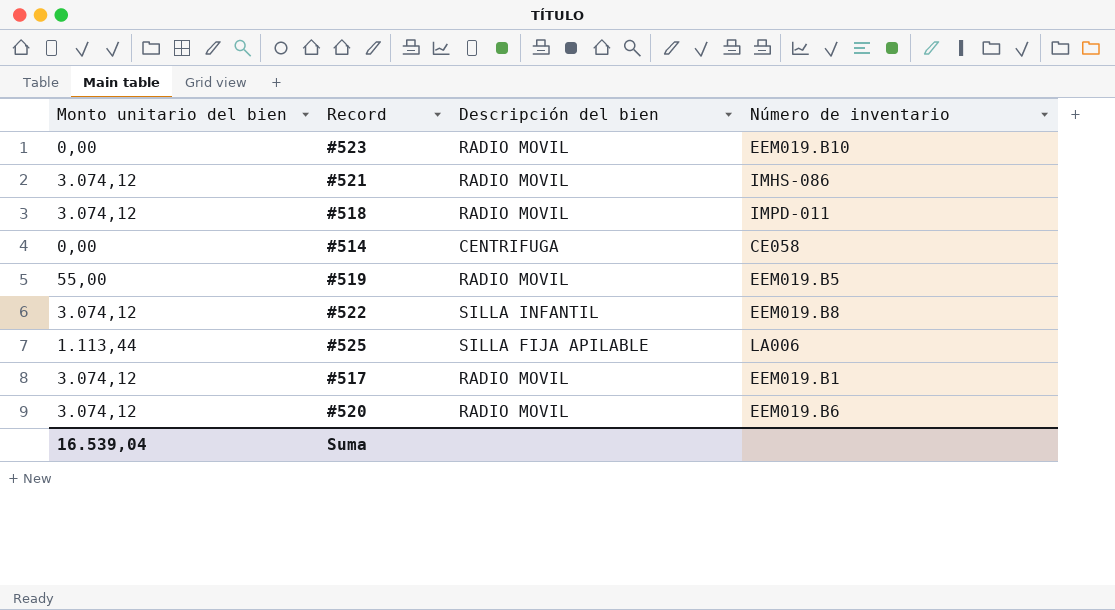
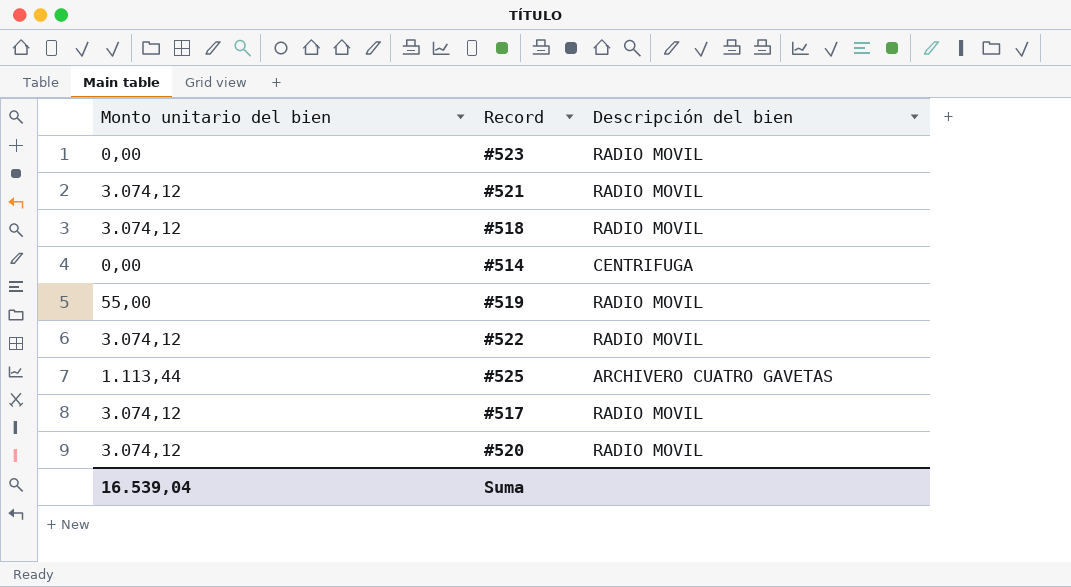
column Número de inventario | position: 4 -> none
#522 | Descripción del bien: SILLA INFANTIL -> RADIO MOVIL
#525 | Descripción del bien: SILLA FIJA APILABLE -> ARCHIVERO CUATRO GAVETAS

